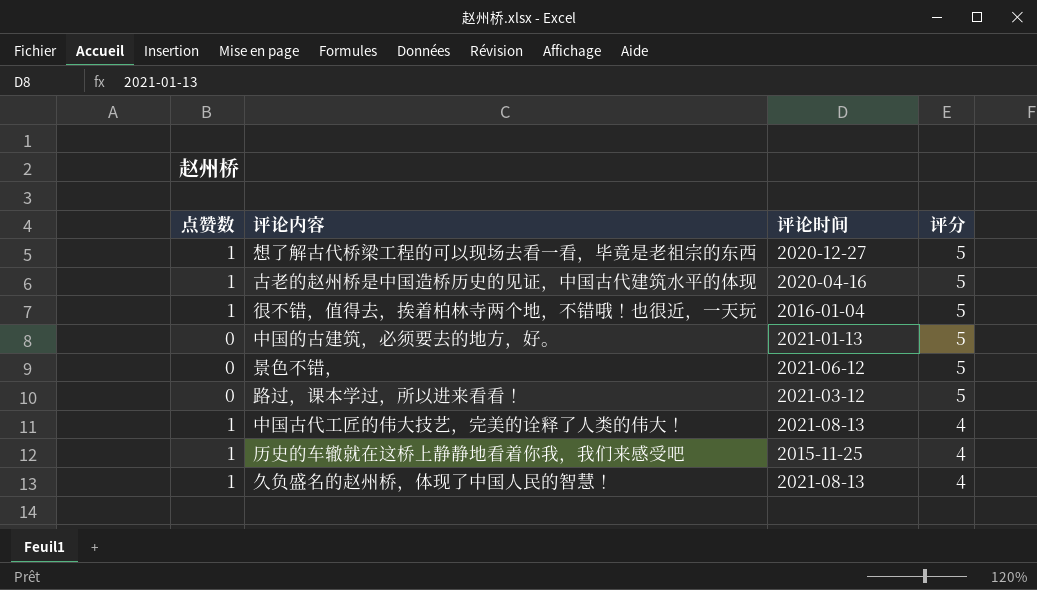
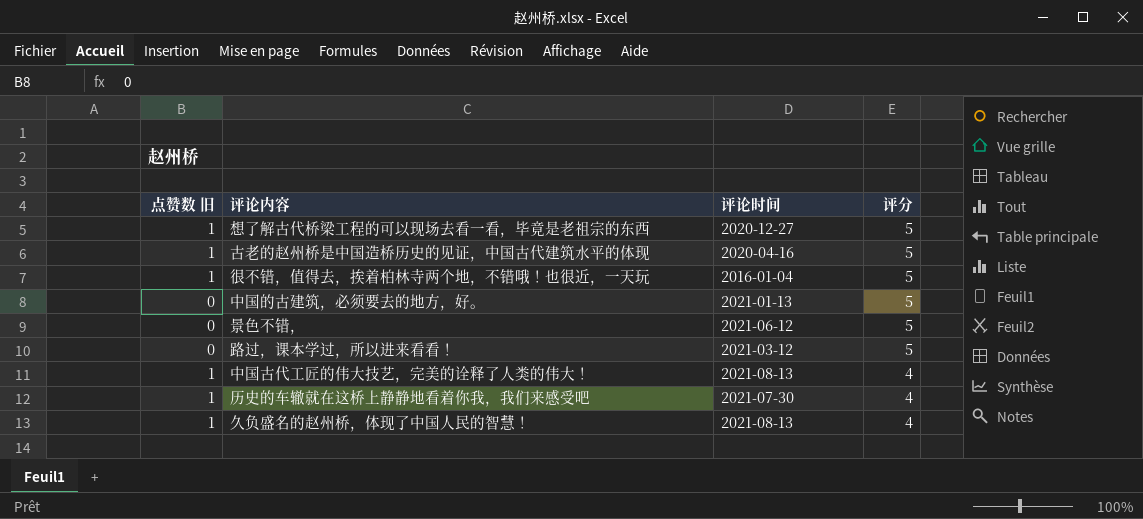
column name: 点赞数 -> 点赞数 旧
历史的车辙就在这桥上静静地看着你我，我们来感受吧 | 评论时间: 2015-11-25 -> 2021-07-30

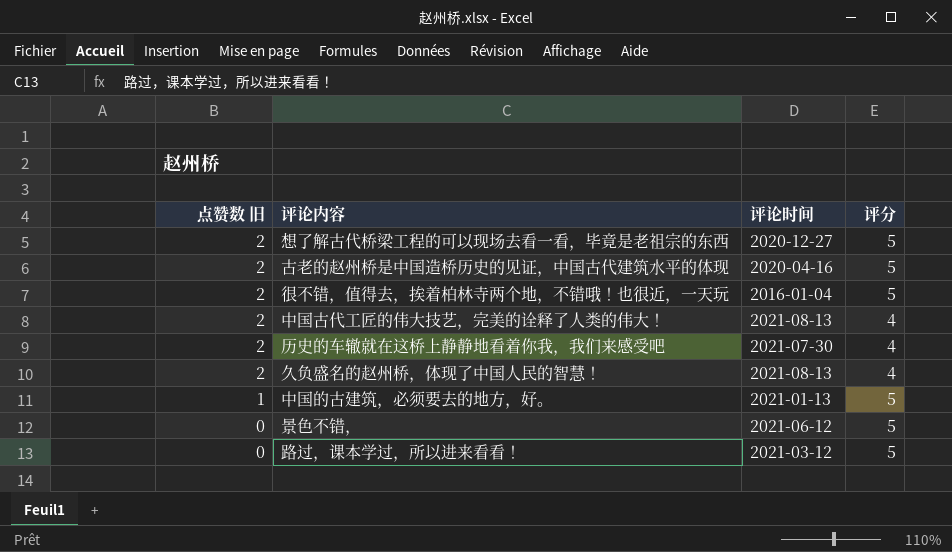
row order: 评分 descending -> 点赞数 旧 descending
想了解古代桥梁工程的可以现场去看一看，毕竟是老祖宗的东西 | 点赞数 旧: 1 -> 2
古老的赵州桥是中国造桥历史的见证，中国古代建筑水平的体现 | 点赞数 旧: 1 -> 2
很不错，值得去，挨着柏林寺两个地，不错哦！也很近，一天玩 | 点赞数 旧: 1 -> 2
中国古代工匠的伟大技艺，完美的诠释了人类的伟大！ | 点赞数 旧: 1 -> 2
历史的车辙就在这桥上静静地看着你我，我们来感受吧 | 点赞数 旧: 1 -> 2
久负盛名的赵州桥，体现了中国人民的智慧！ | 点赞数 旧: 1 -> 2
中国的古建筑，必须要去的地方，好。 | 点赞数 旧: 0 -> 1

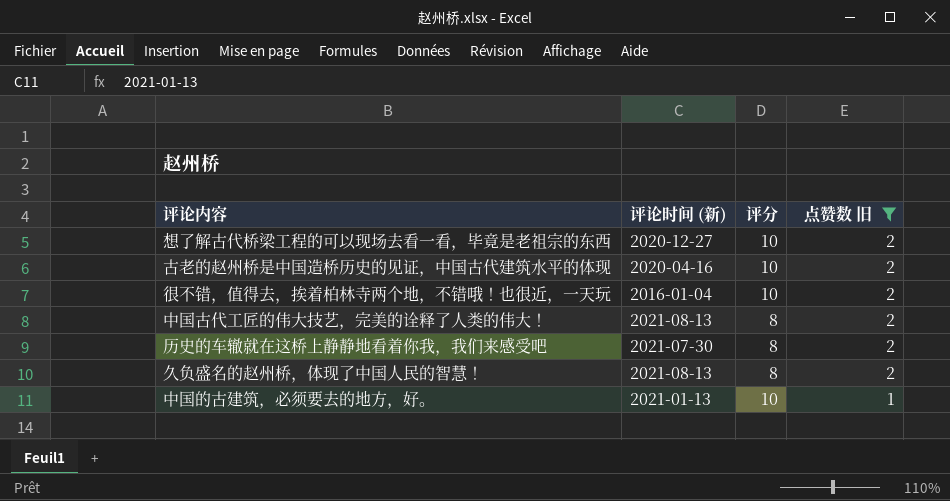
filter: none -> 点赞数 旧 != 0
column name: 评论时间 -> 评论时间 (新)
column 点赞数 旧 | position: 1 -> 4
想了解古代桥梁工程的可以现场去看一看，毕竟是老祖宗的东西 | 评分: 5 -> 10
古老的赵州桥是中国造桥历史的见证，中国古代建筑水平的体现 | 评分: 5 -> 10
很不错，值得去，挨着柏林寺两个地，不错哦！也很近，一天玩 | 评分: 5 -> 10
中国古代工匠的伟大技艺，完美的诠释了人类的伟大！ | 评分: 4 -> 8
历史的车辙就在这桥上静静地看着你我，我们来感受吧 | 评分: 4 -> 8
久负盛名的赵州桥，体现了中国人民的智慧！ | 评分: 4 -> 8
中国的古建筑，必须要去的地方，好。 | 评分: 5 -> 10

